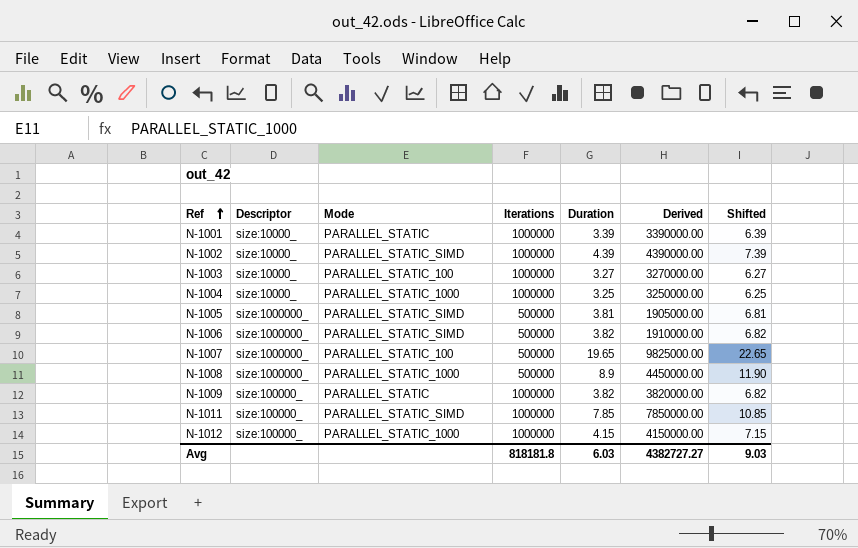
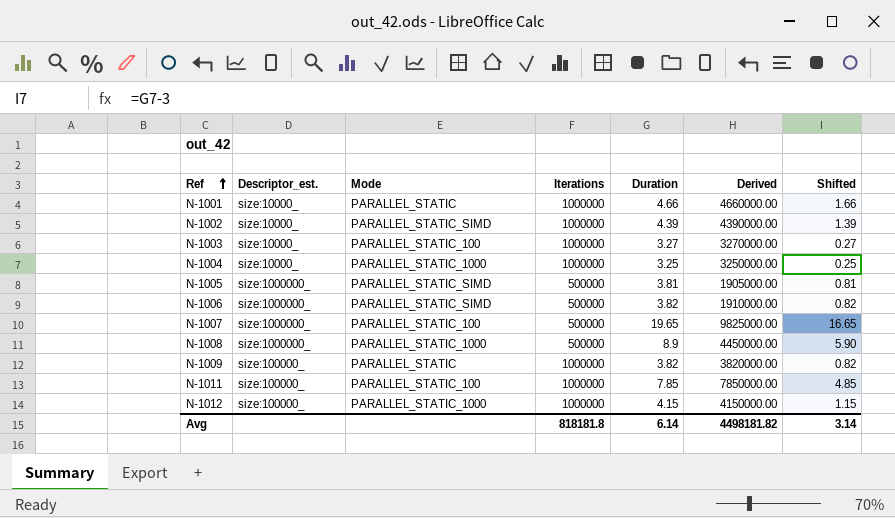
column name: Descriptor -> Descriptor_est.
column Shifted | formula: [Duration] + 3 -> [Duration] - 3
N-1001 | Duration: 3.39 -> 4.66
N-1001 | Derived: 3390000.00 -> 4660000.00
N-1011 | Mode: PARALLEL_STATIC_SIMD -> PARALLEL_STATIC_100
Avg | Duration: 6.03 -> 6.14
Avg | Derived: 4382727.27 -> 4498181.82
Avg | Shifted: 9.03 -> 3.14

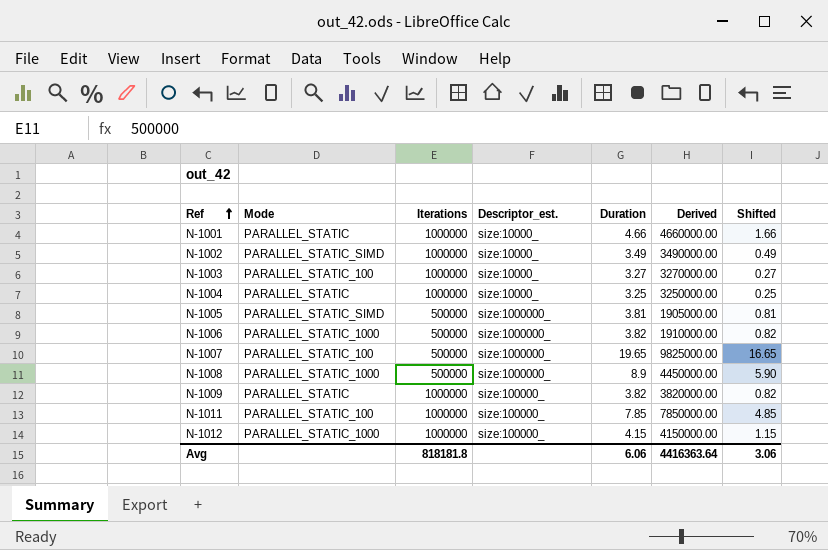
column Descriptor_est. | position: 2 -> 4
N-1002 | Duration: 4.39 -> 3.49
N-1002 | Derived: 4390000.00 -> 3490000.00
N-1002 | Shifted: 1.39 -> 0.49
N-1004 | Mode: PARALLEL_STATIC_1000 -> PARALLEL_STATIC
N-1006 | Mode: PARALLEL_STATIC_SIMD -> PARALLEL_STATIC_1000
Avg | Duration: 6.14 -> 6.06
Avg | Derived: 4498181.82 -> 4416363.64
Avg | Shifted: 3.14 -> 3.06

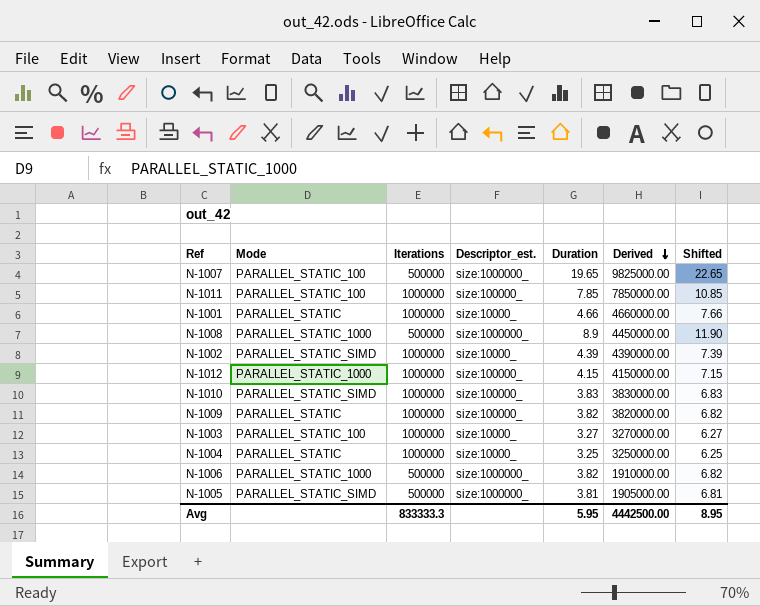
row order: Ref ascending -> Derived descending
column Shifted | formula: [Duration] - 3 -> [Duration] + 3
N-1002 | Duration: 3.49 -> 4.39
N-1002 | Derived: 3490000.00 -> 4390000.00
row N-1010: none -> PARALLEL_STATIC_SIMD | 1000000 | size:100000_ | 3.83 | 3830000.00 | 6.83
Avg | Iterations: 818181.8 -> 833333.3
Avg | Duration: 6.06 -> 5.95
Avg | Derived: 4416363.64 -> 4442500.00
Avg | Shifted: 3.06 -> 8.95

